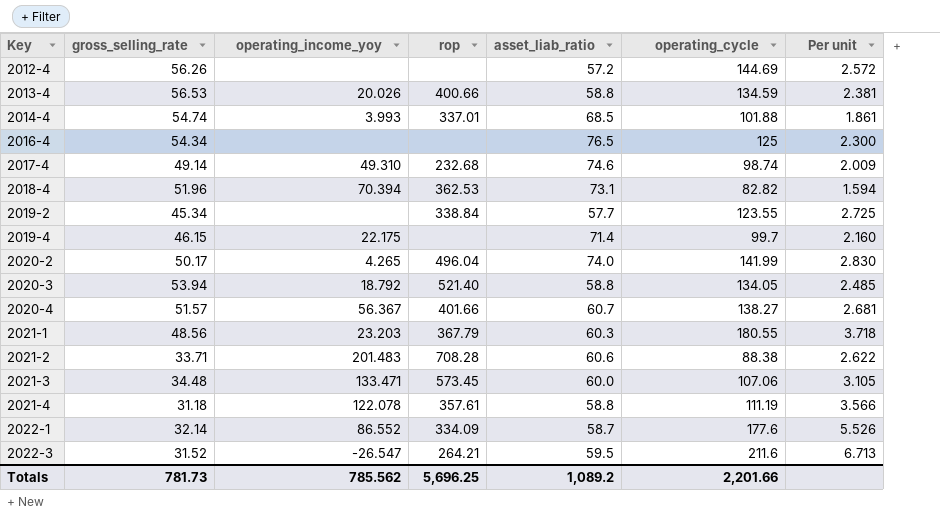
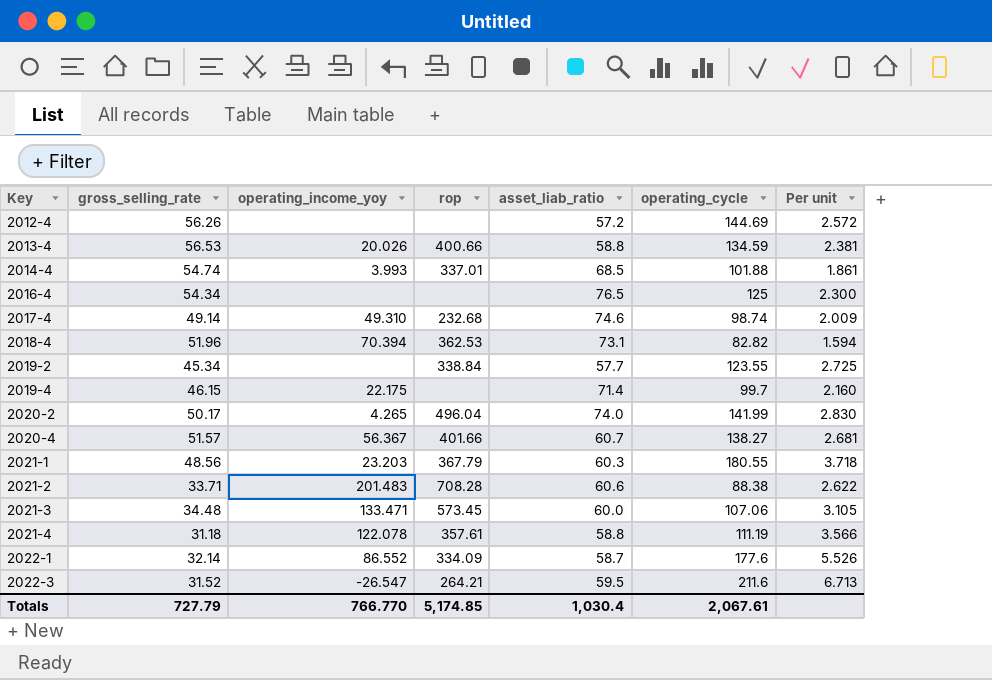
row 2020-3: 53.94 | 18.792 | 521.40 | 58.8 | 134.05 | 2.485 -> none
Totals | gross_selling_rate: 781.73 -> 727.79
Totals | operating_income_yoy: 785.562 -> 766.770
Totals | rop: 5,696.25 -> 5,174.85
Totals | asset_liab_ratio: 1,089.2 -> 1,030.4
Totals | operating_cycle: 2,201.66 -> 2,067.61

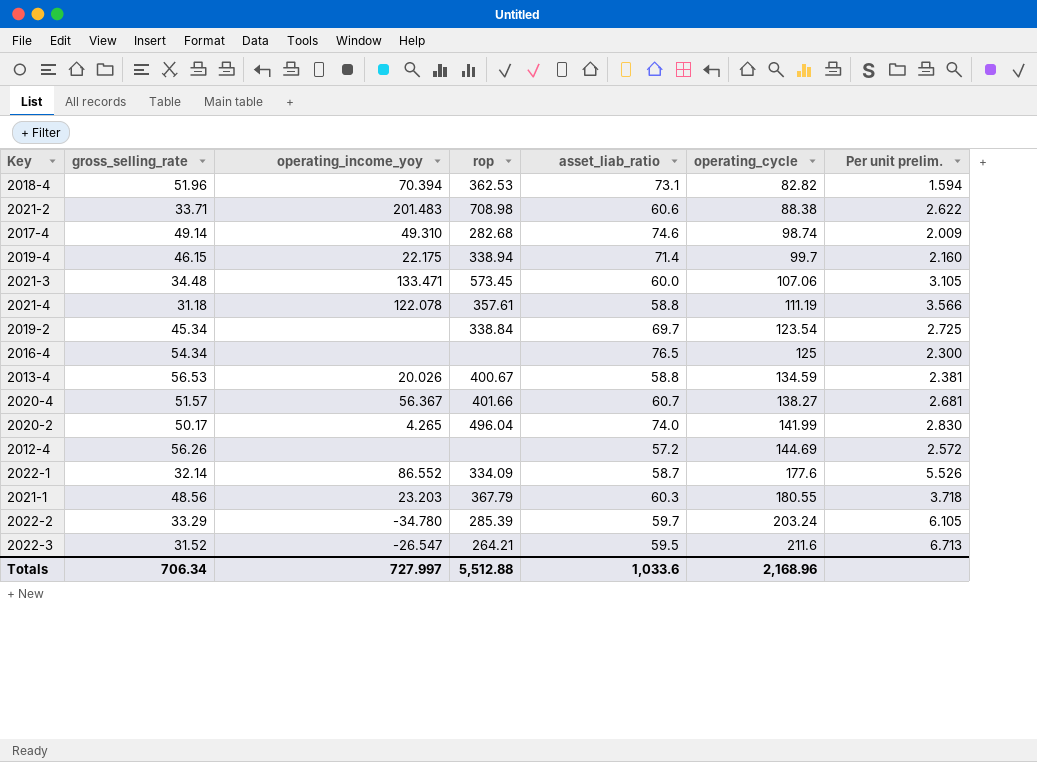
row order: Key ascending -> operating_cycle ascending
column name: Per unit -> Per unit prelim.
row 2014-4: 54.74 | 3.993 | 337.01 | 68.5 | 101.88 | 1.861 -> none
2021-2 | rop: 708.28 -> 708.98
2017-4 | rop: 232.68 -> 282.68
2019-4 | rop: none -> 338.94
2019-2 | asset_liab_ratio: 57.7 -> 69.7
2019-2 | operating_cycle: 123.55 -> 123.54
2013-4 | rop: 400.66 -> 400.67
row 2022-2: none -> 33.29 | -34.780 | 285.39 | 59.7 | 203.24 | 6.105
Totals | gross_selling_rate: 727.79 -> 706.34
Totals | operating_income_yoy: 766.770 -> 727.997
Totals | rop: 5,174.85 -> 5,512.88
Totals | asset_liab_ratio: 1,030.4 -> 1,033.6
Totals | operating_cycle: 2,067.61 -> 2,168.96

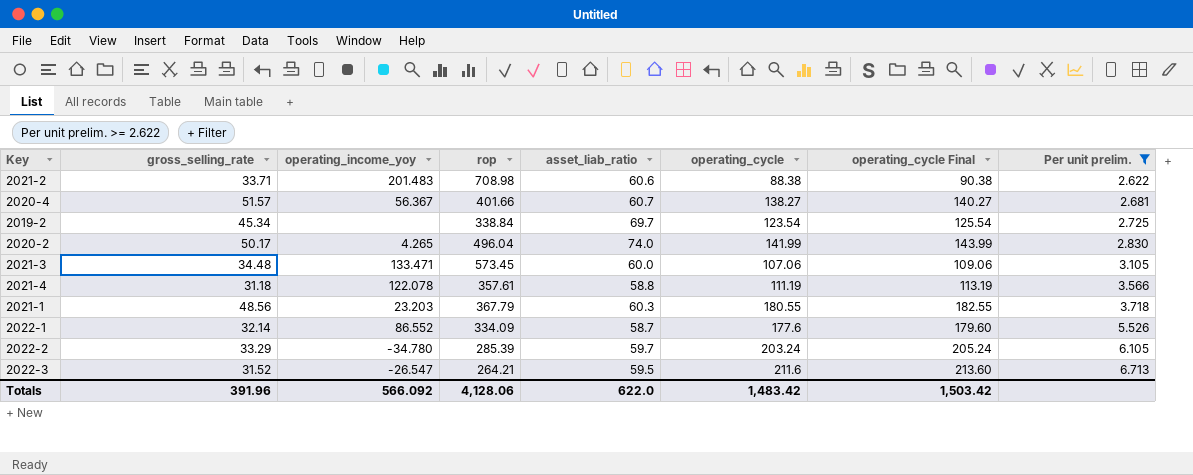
filter: none -> Per unit prelim. >= 2.622
row order: operating_cycle ascending -> Per unit prelim. ascending
column operating_cycle Final | formula: none -> [operating_cycle] + 2
Totals | gross_selling_rate: 706.34 -> 391.96
Totals | operating_income_yoy: 727.997 -> 566.092
Totals | rop: 5,512.88 -> 4,128.06
Totals | asset_liab_ratio: 1,033.6 -> 622.0
Totals | operating_cycle: 2,168.96 -> 1,483.42

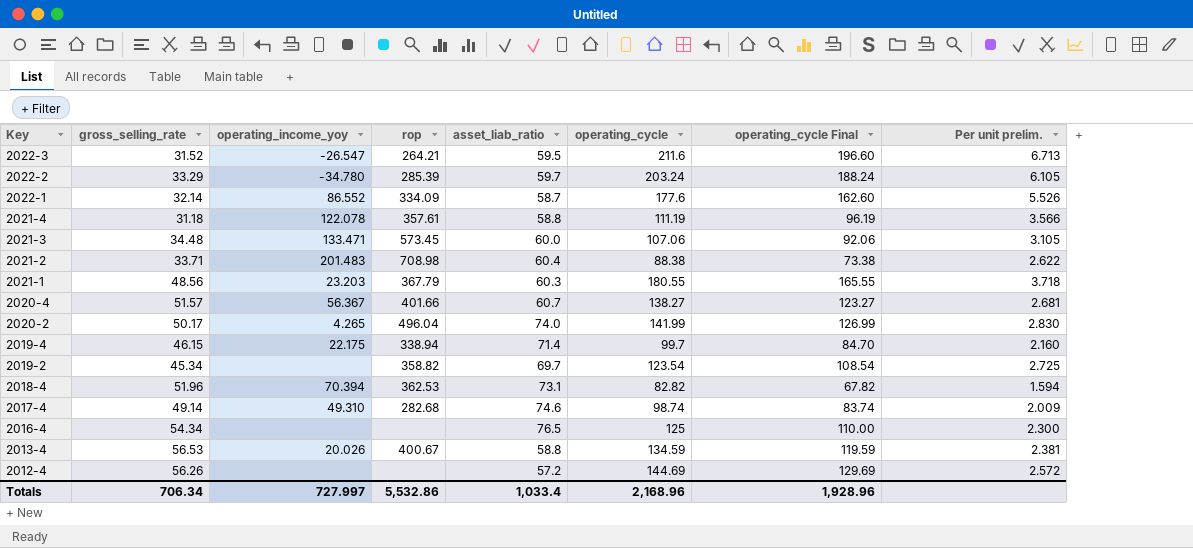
filter: Per unit prelim. >= 2.622 -> none
row order: Per unit prelim. ascending -> Key descending
column operating_cycle Final | formula: [operating_cycle] + 2 -> [operating_cycle] - 15
2021-2 | asset_liab_ratio: 60.6 -> 60.4
2019-2 | rop: 338.84 -> 358.82
Totals | gross_selling_rate: 391.96 -> 706.34
Totals | operating_income_yoy: 566.092 -> 727.997
Totals | rop: 4,128.06 -> 5,532.86
Totals | asset_liab_ratio: 622.0 -> 1,033.4
Totals | operating_cycle: 1,483.42 -> 2,168.96
Totals | operating_cycle Final: 1,503.42 -> 1,928.96

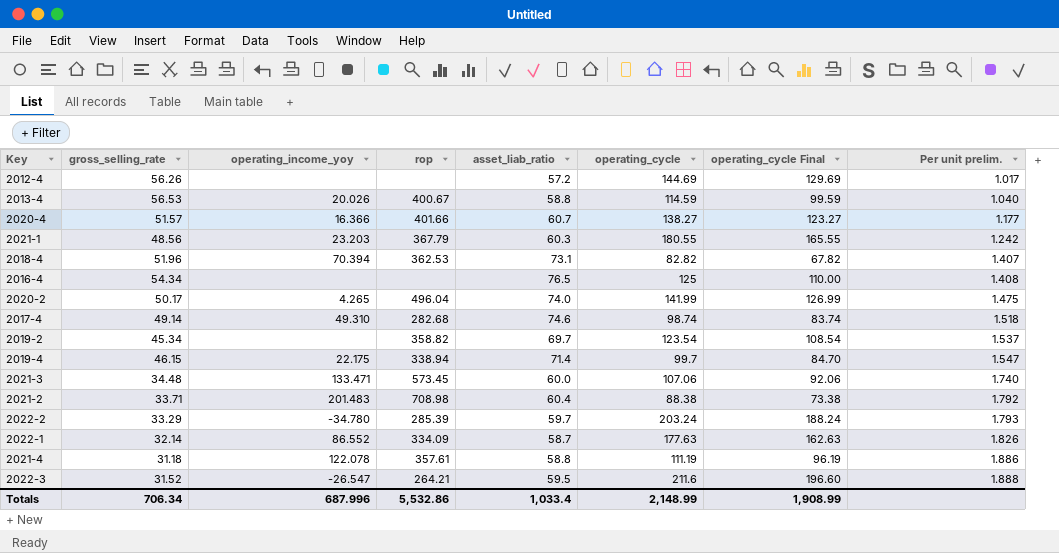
row order: Key descending -> Per unit prelim. ascending
column Per unit prelim. | formula: [operating_cycle] / [gross_selling_rate] -> [asset_liab_ratio] / [gross_selling_rate]
2013-4 | operating_cycle: 134.59 -> 114.59
2013-4 | operating_cycle Final: 119.59 -> 99.59
2020-4 | operating_income_yoy: 56.367 -> 16.366
2022-1 | operating_cycle: 177.6 -> 177.63
2022-1 | operating_cycle Final: 162.60 -> 162.63
Totals | operating_income_yoy: 727.997 -> 687.996
Totals | operating_cycle: 2,168.96 -> 2,148.99
Totals | operating_cycle Final: 1,928.96 -> 1,908.99

